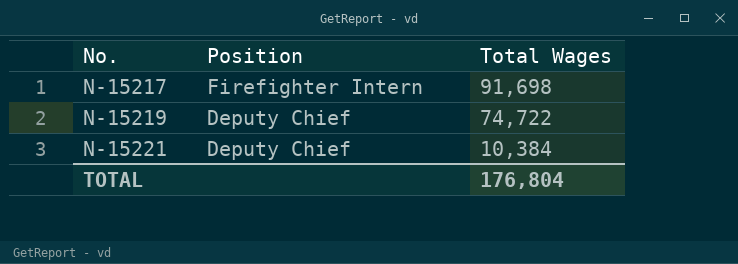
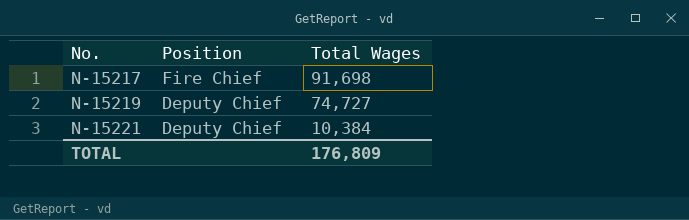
N-15217 | Position: Firefighter Intern -> Fire Chief
N-15219 | Total Wages: 74,722 -> 74,727
TOTAL | Total Wages: 176,804 -> 176,809

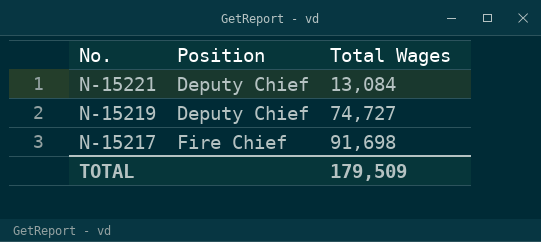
row order: No. ascending -> No. descending
N-15221 | Total Wages: 10,384 -> 13,084
TOTAL | Total Wages: 176,809 -> 179,509

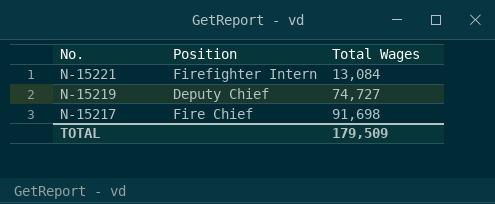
N-15221 | Position: Deputy Chief -> Firefighter Intern

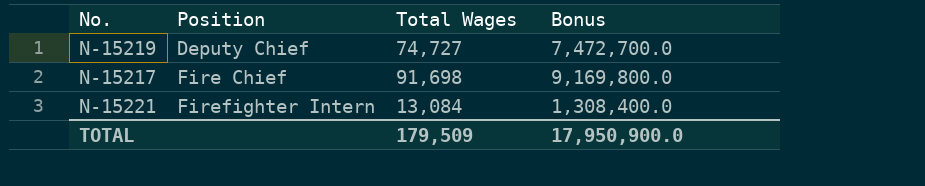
row order: No. descending -> Position ascending
column Bonus | formula: none -> [Total Wages] * 100

